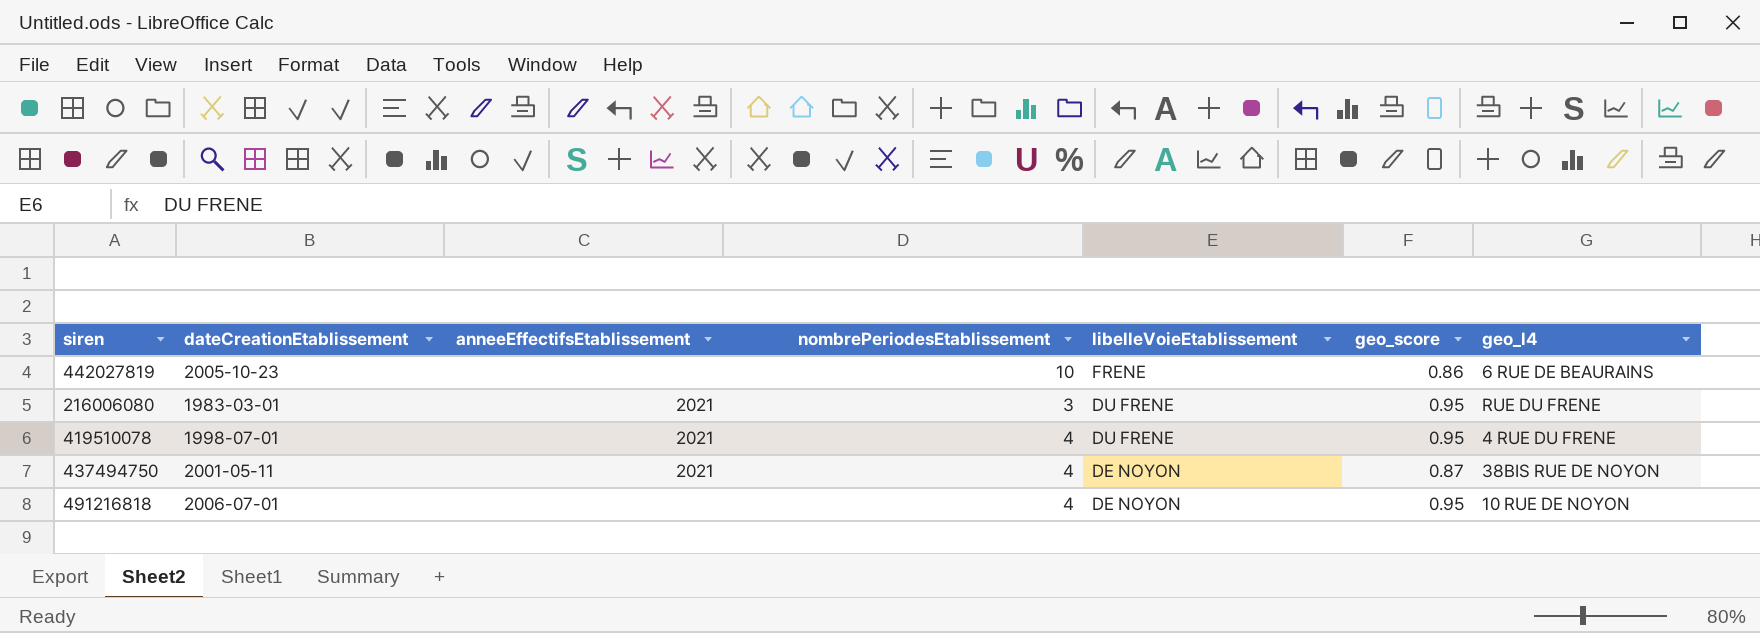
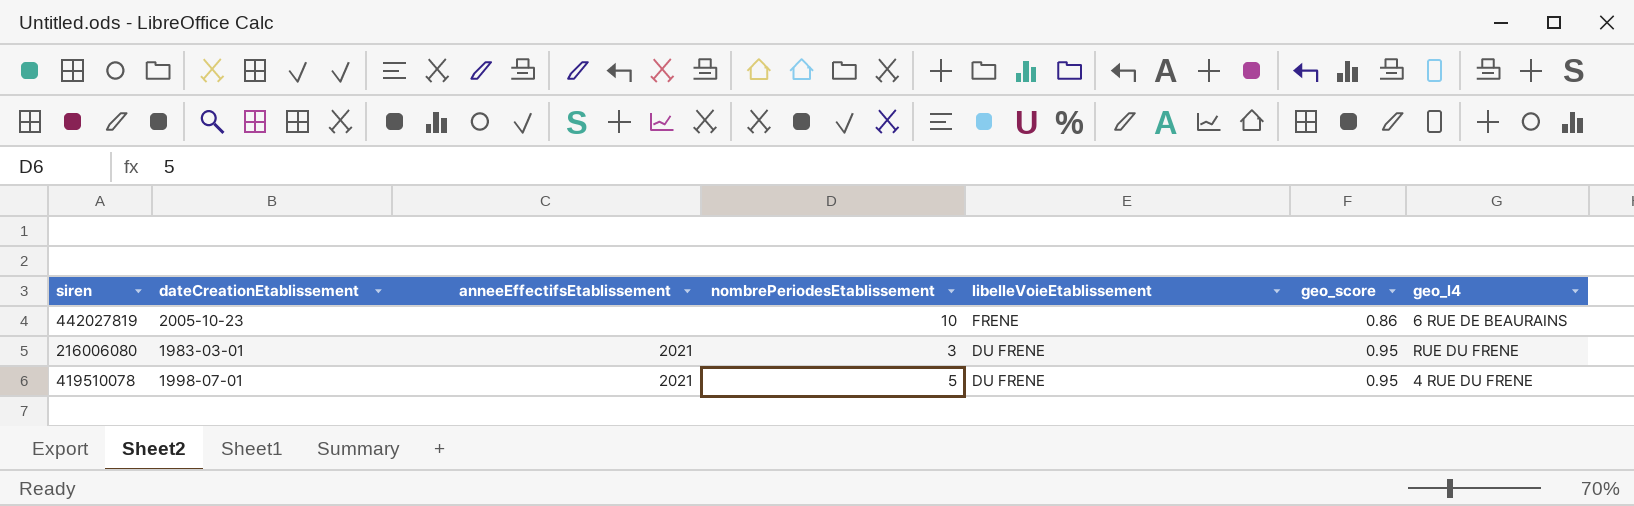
row 437494750: 2001-05-11 | 2021 | 4 | DE NOYON | 0.87 | 38BIS RUE DE NOYON -> none
row 491216818: 2006-07-01 | none | 4 | DE NOYON | 0.95 | 10 RUE DE NOYON -> none
419510078 | nombrePeriodesEtablissement: 4 -> 5

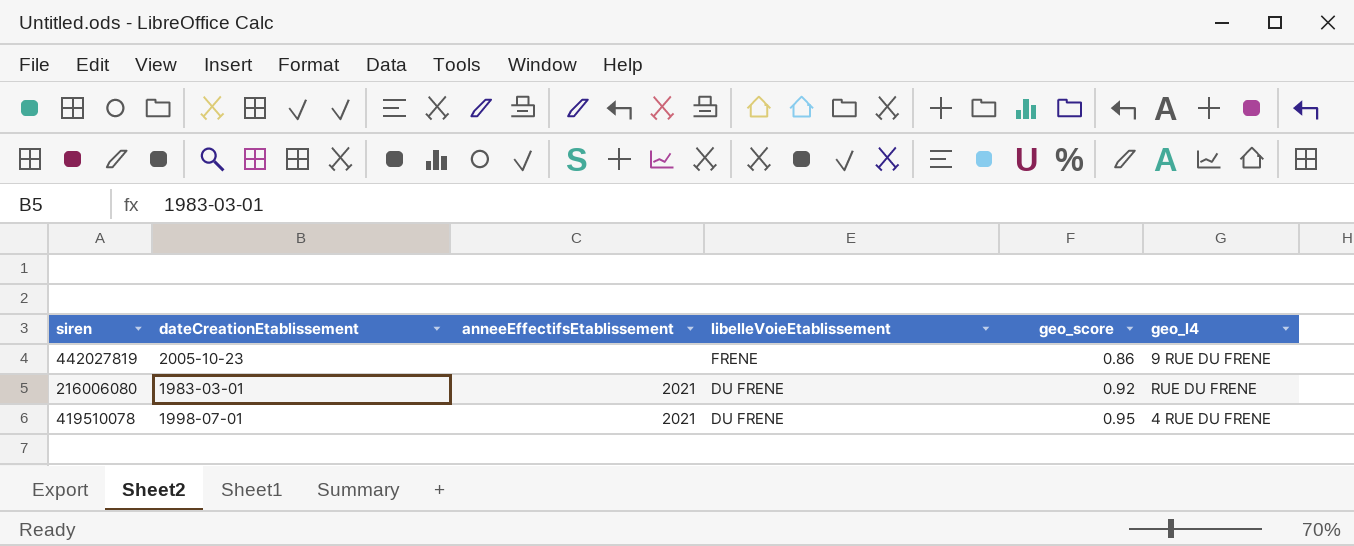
column nombrePeriodesEtablissement | position: 4 -> none
442027819 | geo_l4: 6 RUE DE BEAURAINS -> 9 RUE DU FRENE
216006080 | geo_score: 0.95 -> 0.92

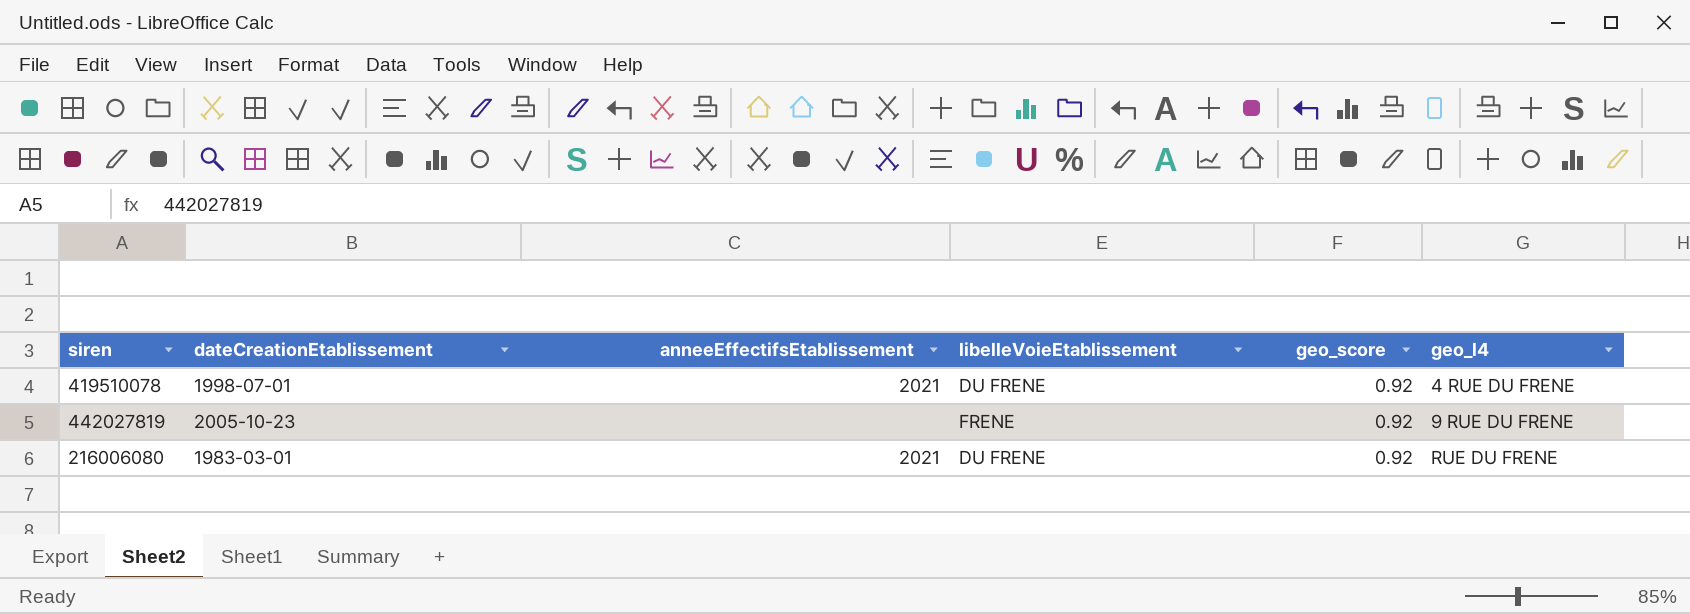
row order: libelleVoieEtablissement descending -> geo_l4 ascending
419510078 | geo_score: 0.95 -> 0.92
442027819 | geo_score: 0.86 -> 0.92

